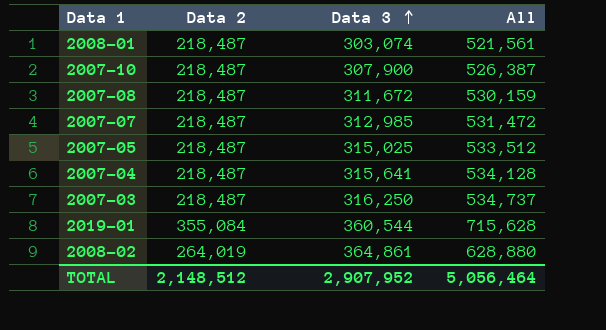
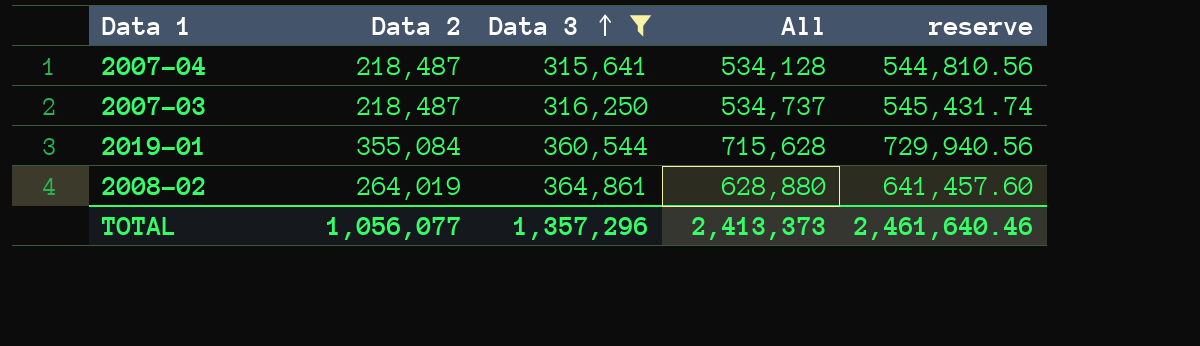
filter: none -> Data 3 >= 315,641
column reserve | formula: none -> [All] * 1.02
TOTAL | Data 2: 2,148,512 -> 1,056,077
TOTAL | Data 3: 2,907,952 -> 1,357,296
TOTAL | All: 5,056,464 -> 2,413,373

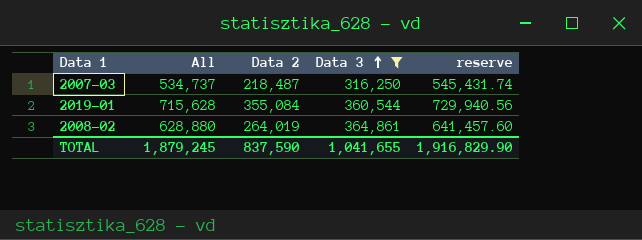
column All | position: 4 -> 2
row 2007-04: 218,487 | 315,641 | 534,128 | 544,810.56 -> none
TOTAL | All: 2,413,373 -> 1,879,245
TOTAL | Data 2: 1,056,077 -> 837,590
TOTAL | Data 3: 1,357,296 -> 1,041,655
TOTAL | reserve: 2,461,640.46 -> 1,916,829.90

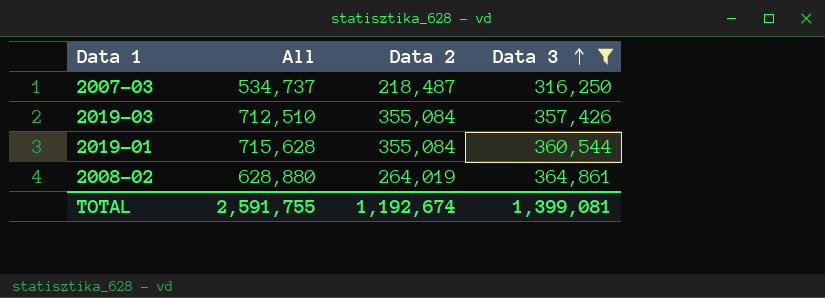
column reserve | formula: [All] * 1.02 -> none
row 2019-03: none -> 712,510 | 355,084 | 357,426
TOTAL | All: 1,879,245 -> 2,591,755
TOTAL | Data 2: 837,590 -> 1,192,674
TOTAL | Data 3: 1,041,655 -> 1,399,081

